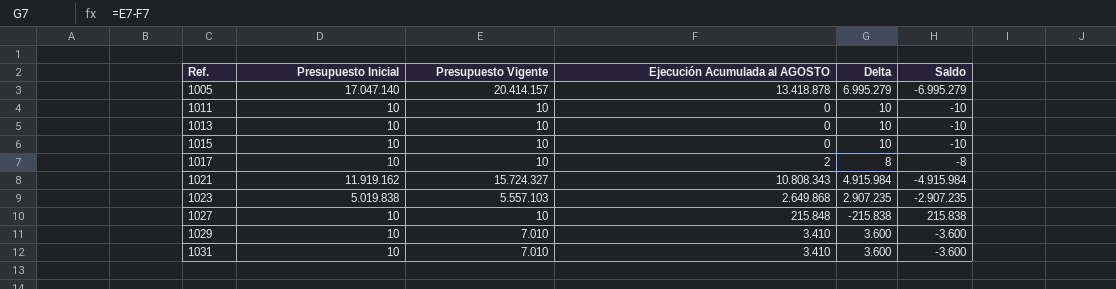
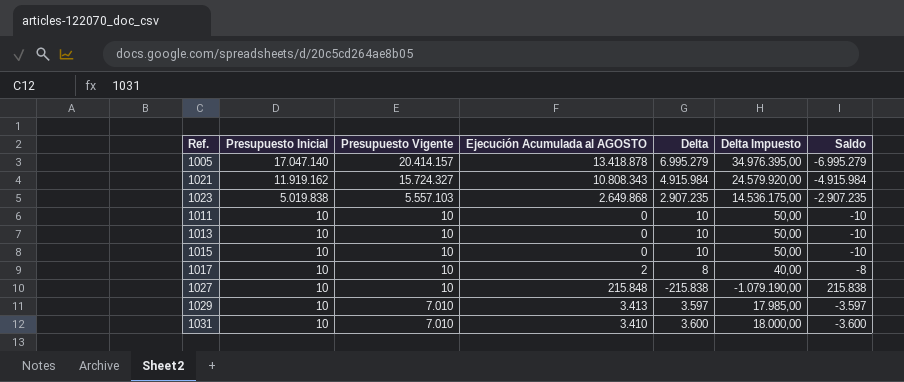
row order: Ref. ascending -> Presupuesto Inicial descending
column Delta Impuesto | formula: none -> [Delta] * 5
1029 | Ejecución Acumulada al AGOSTO: 3.410 -> 3.413
1029 | Delta: 3.600 -> 3.597
1029 | Saldo: -3.600 -> -3.597

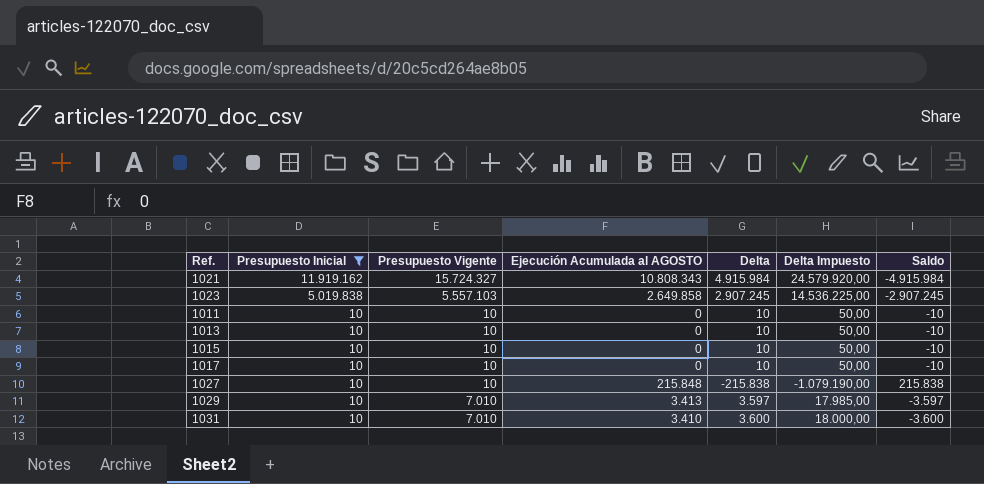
filter: none -> Presupuesto Inicial != 17.047.140
1023 | Ejecución Acumulada al AGOSTO: 2.649.868 -> 2.649.858
1023 | Delta: 2.907.235 -> 2.907.245
1023 | Delta Impuesto: 14.536.175,00 -> 14.536.225,00
1023 | Saldo: -2.907.235 -> -2.907.245
1017 | Ejecución Acumulada al AGOSTO: 2 -> 0
1017 | Delta: 8 -> 10
1017 | Delta Impuesto: 40,00 -> 50,00
1017 | Saldo: -8 -> -10

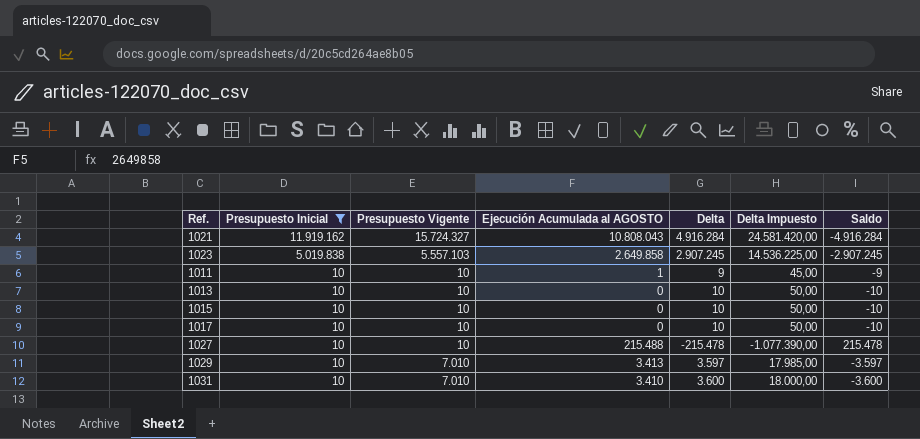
1021 | Ejecución Acumulada al AGOSTO: 10.808.343 -> 10.808.043
1021 | Delta: 4.915.984 -> 4.916.284
1021 | Delta Impuesto: 24.579.920,00 -> 24.581.420,00
1021 | Saldo: -4.915.984 -> -4.916.284
1011 | Ejecución Acumulada al AGOSTO: 0 -> 1
1011 | Delta: 10 -> 9
1011 | Delta Impuesto: 50,00 -> 45,00
1011 | Saldo: -10 -> -9
1027 | Ejecución Acumulada al AGOSTO: 215.848 -> 215.488
1027 | Delta: -215.838 -> -215.478
1027 | Delta Impuesto: -1.079.190,00 -> -1.077.390,00
1027 | Saldo: 215.838 -> 215.478

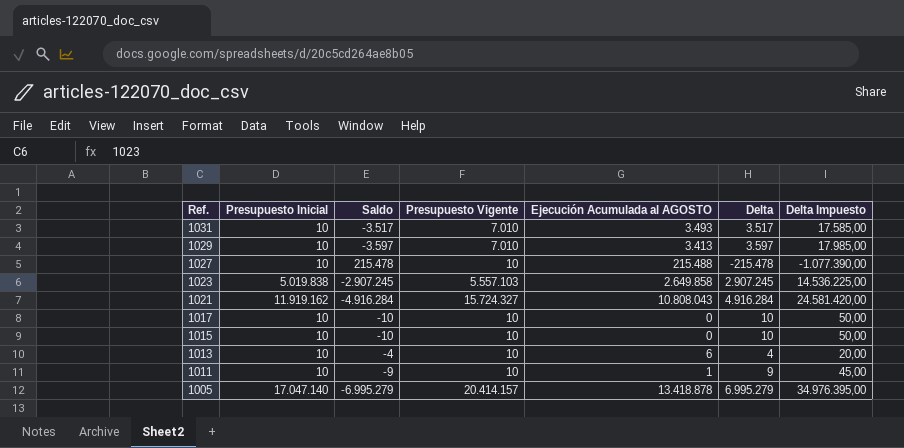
filter: Presupuesto Inicial != 17.047.140 -> none
row order: Presupuesto Inicial descending -> Ref. descending
column Saldo | position: 7 -> 3
1031 | Saldo: -3.600 -> -3.517
1031 | Ejecución Acumulada al AGOSTO: 3.410 -> 3.493
1031 | Delta: 3.600 -> 3.517
1031 | Delta Impuesto: 18.000,00 -> 17.585,00
1013 | Saldo: -10 -> -4
1013 | Ejecución Acumulada al AGOSTO: 0 -> 6
1013 | Delta: 10 -> 4
1013 | Delta Impuesto: 50,00 -> 20,00

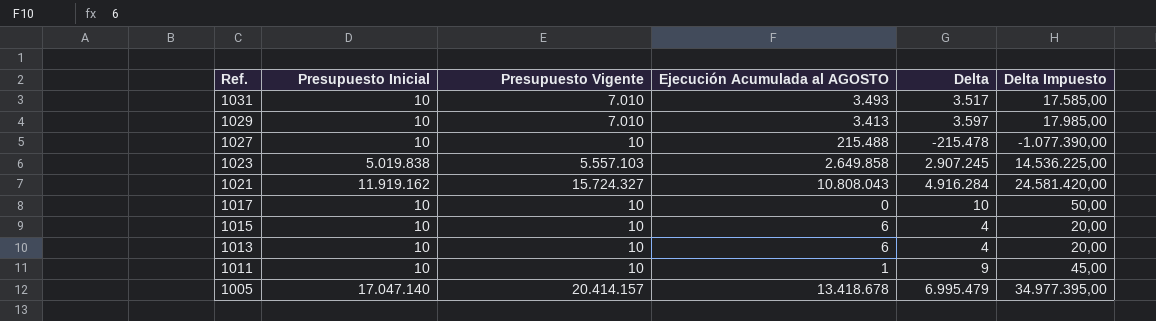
column Saldo | formula: [Ejecución Acumulada al AGOSTO] - [Presupuesto Vigente] -> none
1015 | Ejecución Acumulada al AGOSTO: 0 -> 6
1015 | Delta: 10 -> 4
1015 | Delta Impuesto: 50,00 -> 20,00
1005 | Ejecución Acumulada al AGOSTO: 13.418.878 -> 13.418.678
1005 | Delta: 6.995.279 -> 6.995.479
1005 | Delta Impuesto: 34.976.395,00 -> 34.977.395,00

